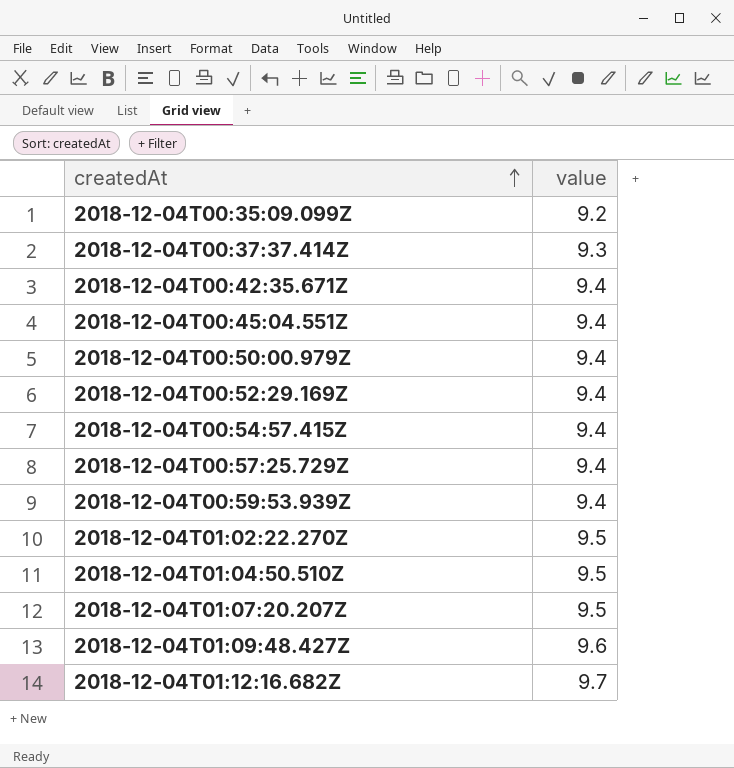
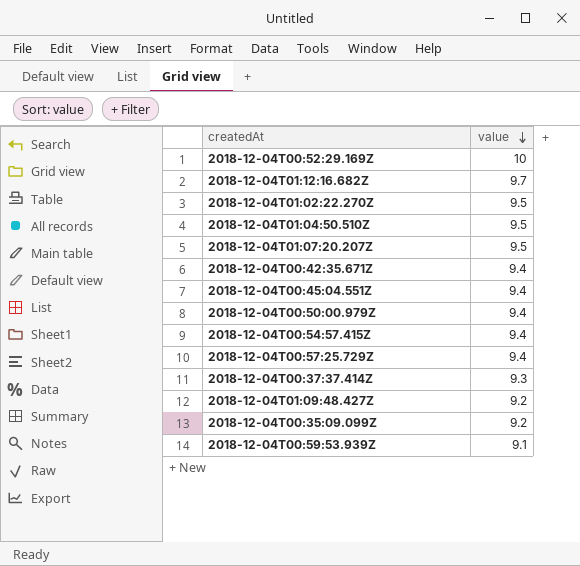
row order: createdAt ascending -> value descending
2018-12-04T00:52:29.169Z | value: 9.4 -> 10
2018-12-04T01:09:48.427Z | value: 9.6 -> 9.2
2018-12-04T00:59:53.939Z | value: 9.4 -> 9.1

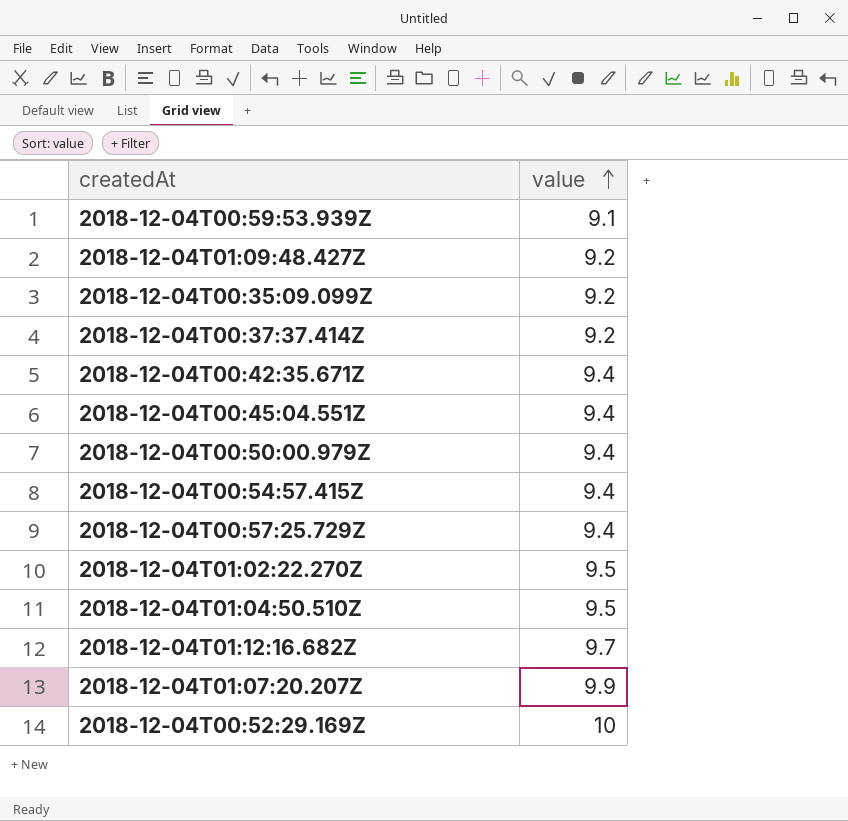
row order: value descending -> value ascending
2018-12-04T00:37:37.414Z | value: 9.3 -> 9.2
2018-12-04T01:07:20.207Z | value: 9.5 -> 9.9

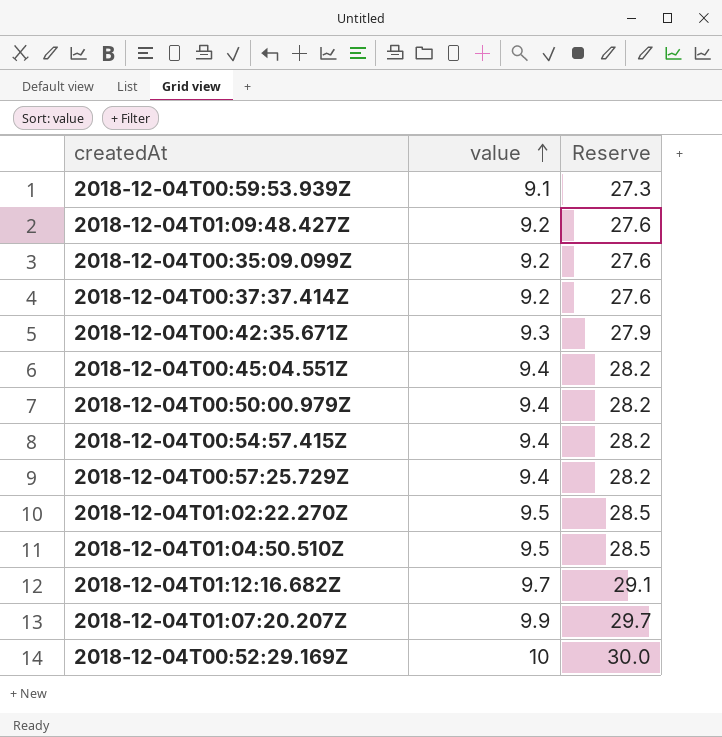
column Reserve | formula: none -> [value] * 3
2018-12-04T00:42:35.671Z | value: 9.4 -> 9.3

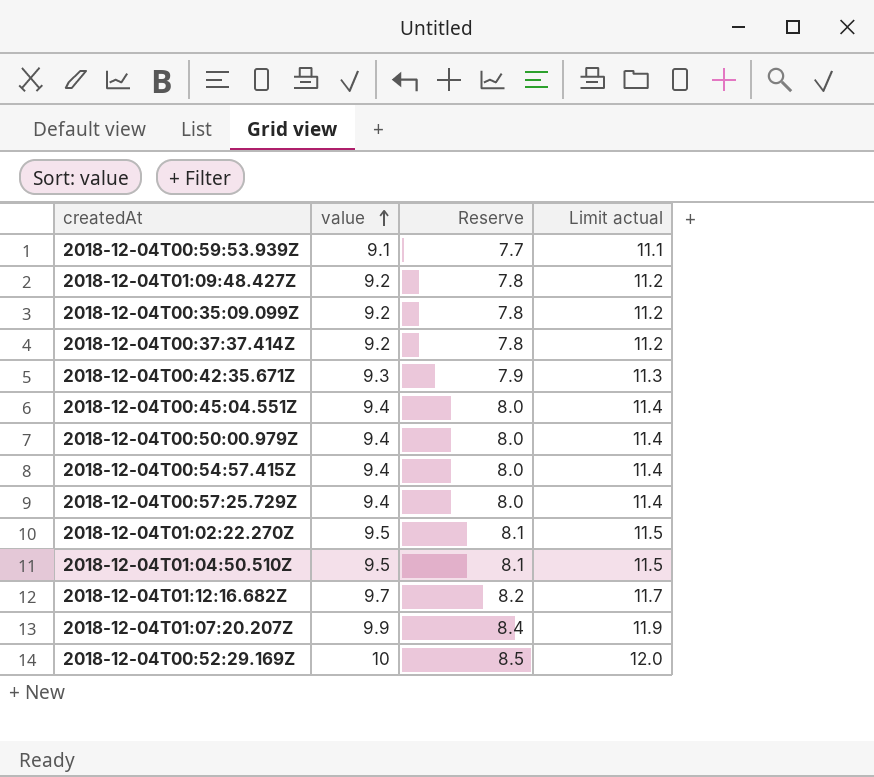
column Reserve | formula: [value] * 3 -> [value] * 0.85
column Limit actual | formula: none -> [value] + 2

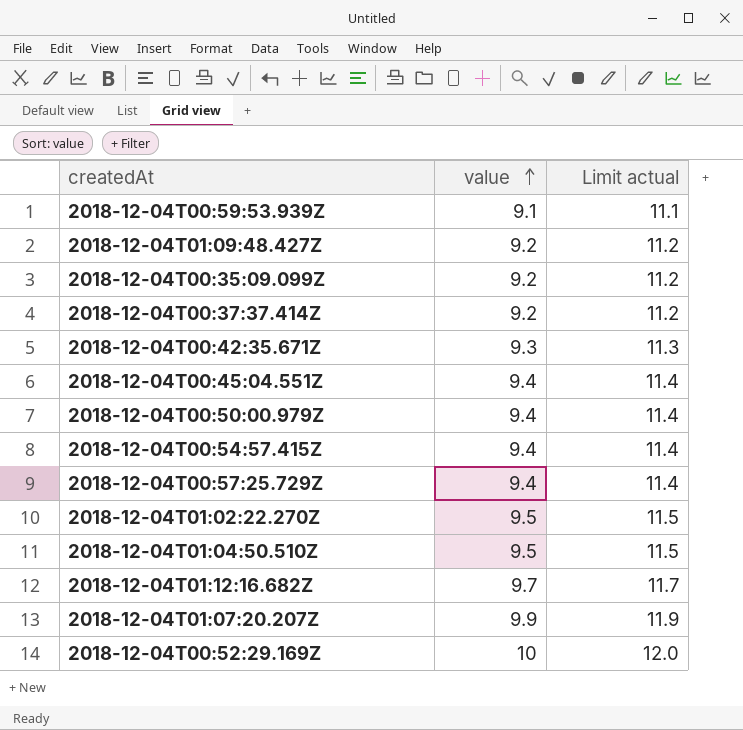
column Reserve | formula: [value] * 0.85 -> none

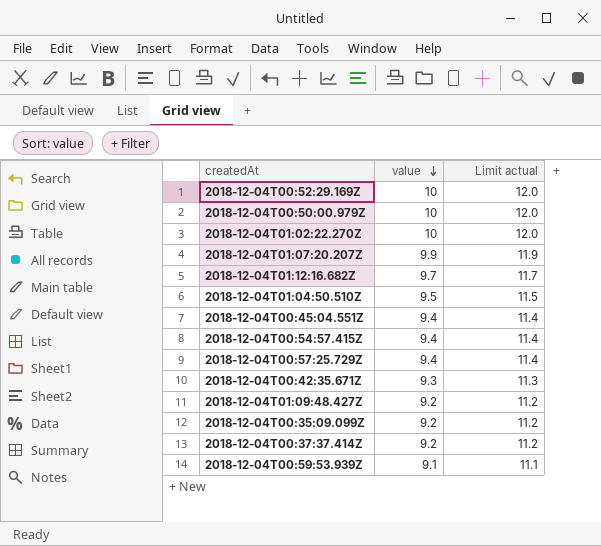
row order: value ascending -> value descending
2018-12-04T00:50:00.979Z | value: 9.4 -> 10
2018-12-04T00:50:00.979Z | Limit actual: 11.4 -> 12.0
2018-12-04T01:02:22.270Z | value: 9.5 -> 10
2018-12-04T01:02:22.270Z | Limit actual: 11.5 -> 12.0

